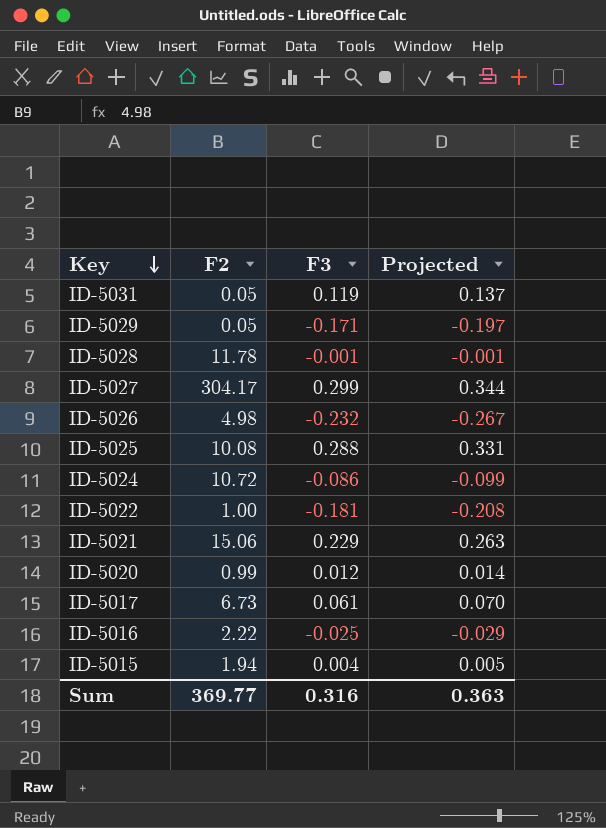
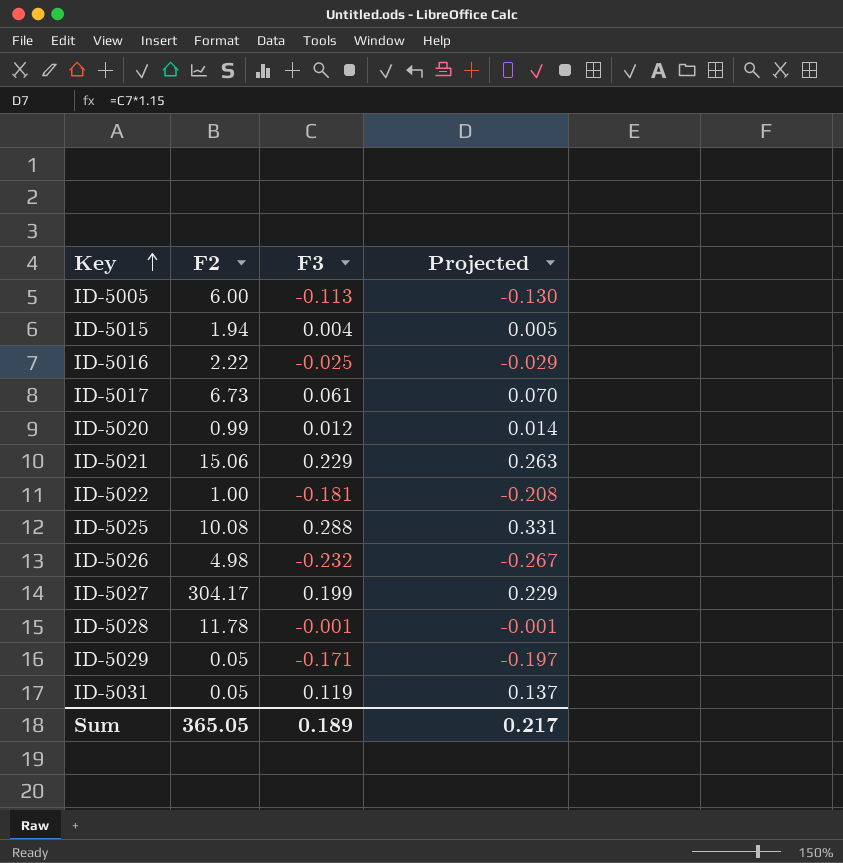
row order: Key descending -> Key ascending
row ID-5024: 10.72 | -0.086 | -0.099 -> none
row ID-5005: none -> 6.00 | -0.113 | -0.130
ID-5027 | F3: 0.299 -> 0.199
ID-5027 | Projected: 0.344 -> 0.229
Sum | F2: 369.77 -> 365.05
Sum | F3: 0.316 -> 0.189
Sum | Projected: 0.363 -> 0.217

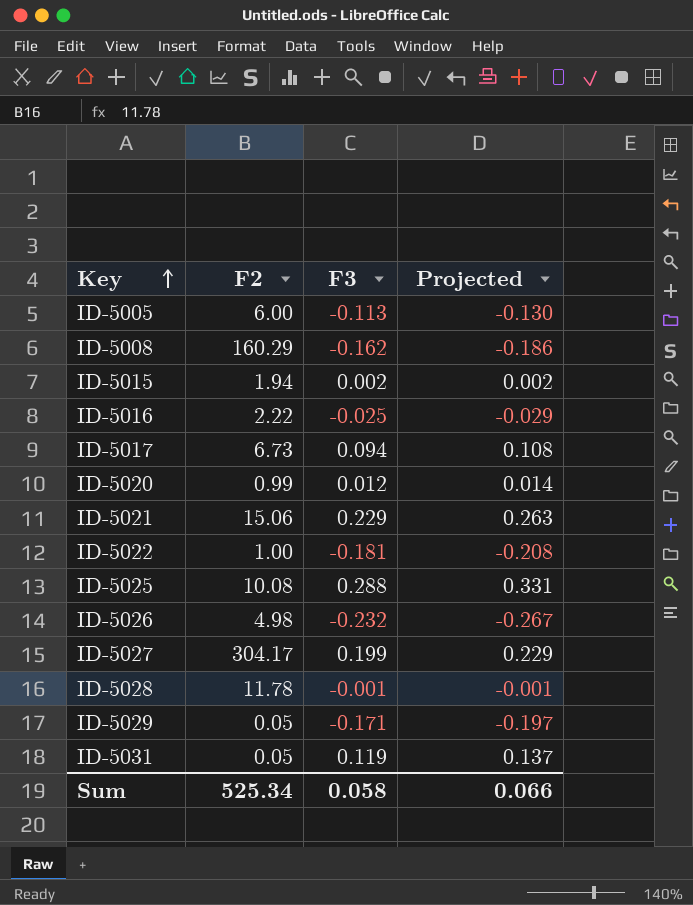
row ID-5008: none -> 160.29 | -0.162 | -0.186
ID-5015 | F3: 0.004 -> 0.002
ID-5015 | Projected: 0.005 -> 0.002
ID-5017 | F3: 0.061 -> 0.094
ID-5017 | Projected: 0.070 -> 0.108
Sum | F2: 365.05 -> 525.34
Sum | F3: 0.189 -> 0.058
Sum | Projected: 0.217 -> 0.066

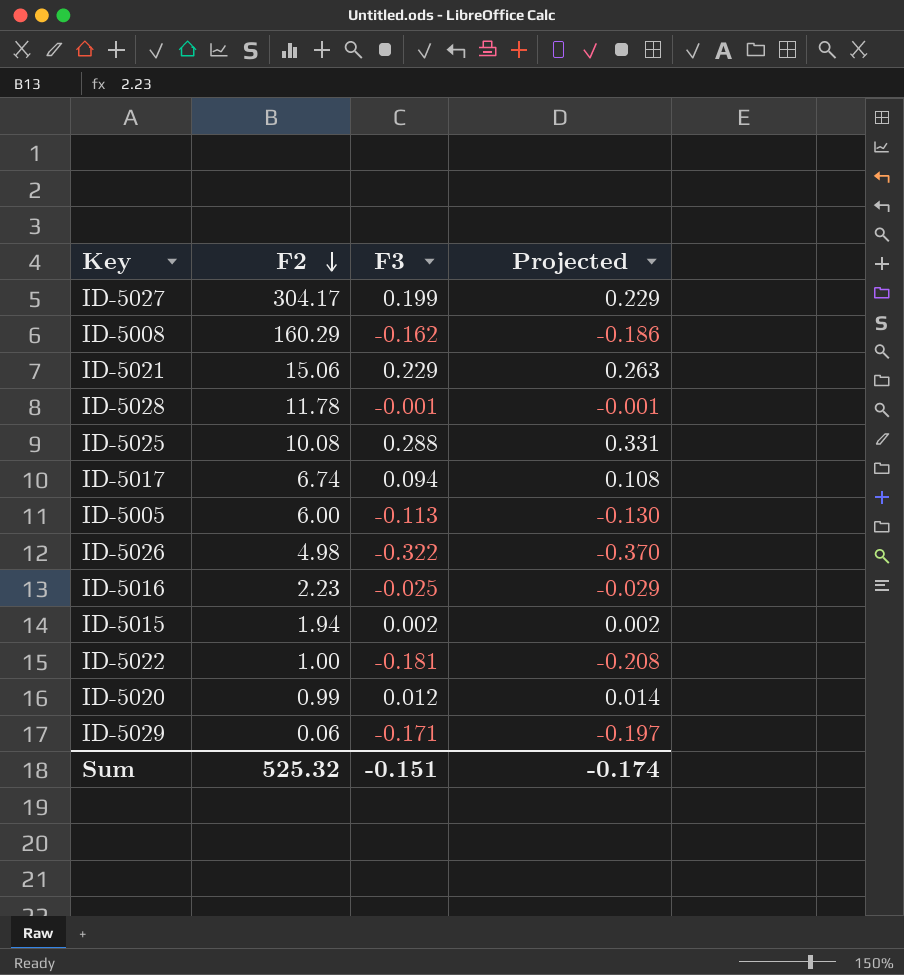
row order: Key ascending -> F2 descending
row ID-5031: 0.05 | 0.119 | 0.137 -> none
ID-5017 | F2: 6.73 -> 6.74
ID-5026 | F3: -0.232 -> -0.322
ID-5026 | Projected: -0.267 -> -0.370
ID-5016 | F2: 2.22 -> 2.23
ID-5029 | F2: 0.05 -> 0.06
Sum | F2: 525.34 -> 525.32
Sum | F3: 0.058 -> -0.151
Sum | Projected: 0.066 -> -0.174

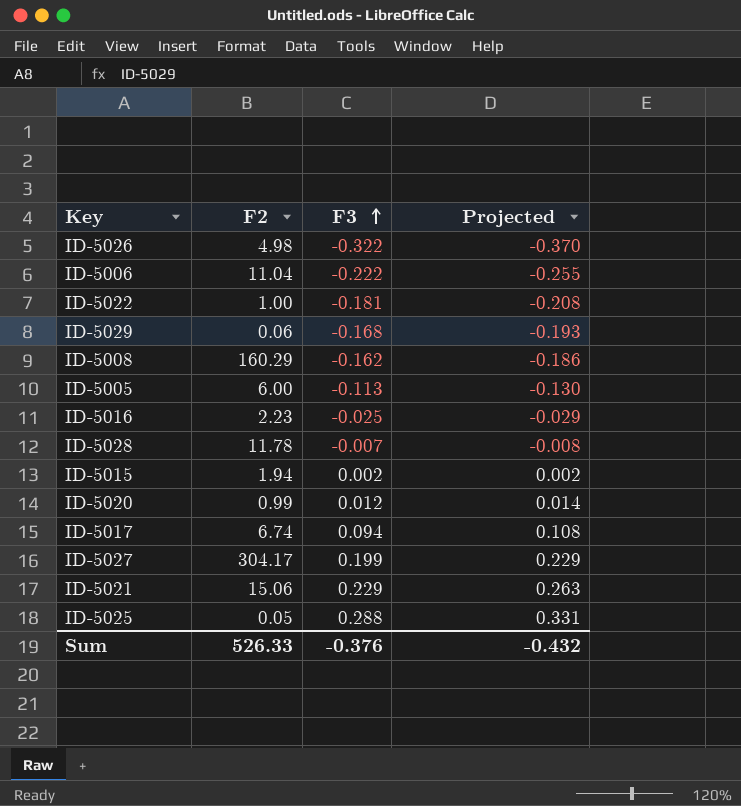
row order: F2 descending -> F3 ascending
row ID-5006: none -> 11.04 | -0.222 | -0.255
ID-5029 | F3: -0.171 -> -0.168
ID-5029 | Projected: -0.197 -> -0.193
ID-5028 | F3: -0.001 -> -0.007
ID-5028 | Projected: -0.001 -> -0.008
ID-5025 | F2: 10.08 -> 0.05
Sum | F2: 525.32 -> 526.33
Sum | F3: -0.151 -> -0.376
Sum | Projected: -0.174 -> -0.432

